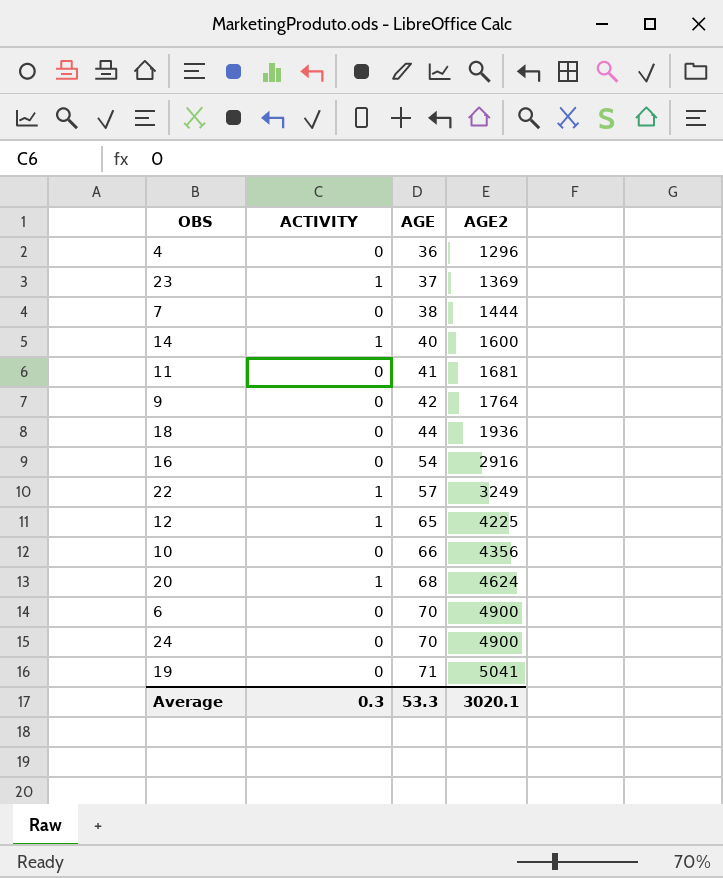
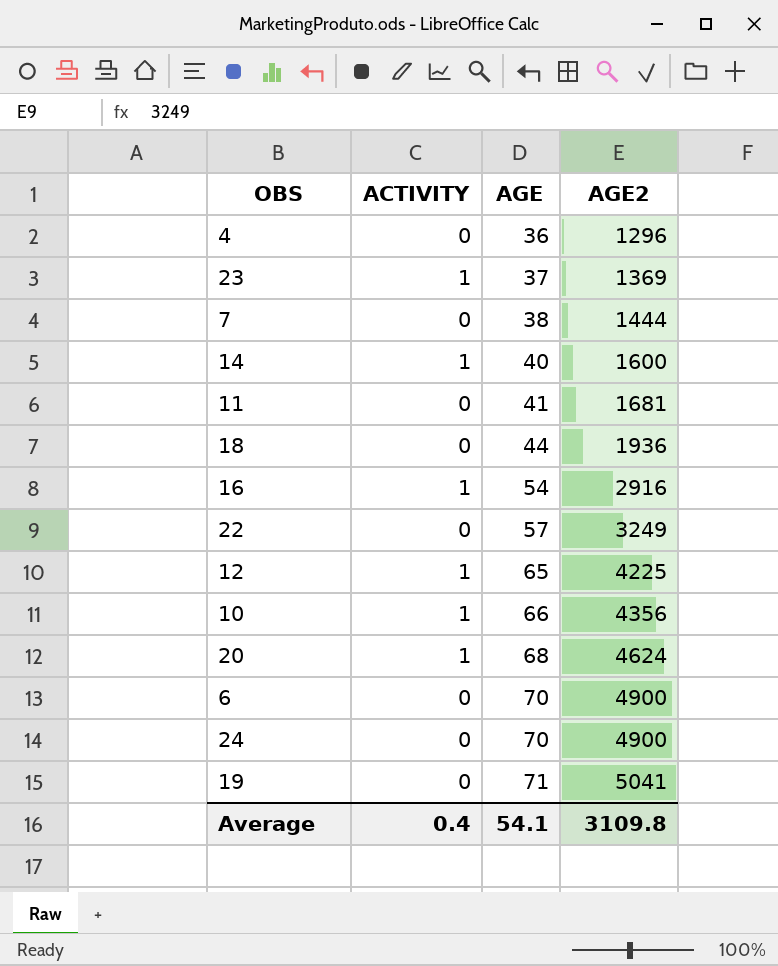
row 9: 0 | 42 | 1764 -> none
16 | ACTIVITY: 0 -> 1
22 | ACTIVITY: 1 -> 0
10 | ACTIVITY: 0 -> 1
Average | ACTIVITY: 0.3 -> 0.4
Average | AGE: 53.3 -> 54.1
Average | AGE2: 3020.1 -> 3109.8

